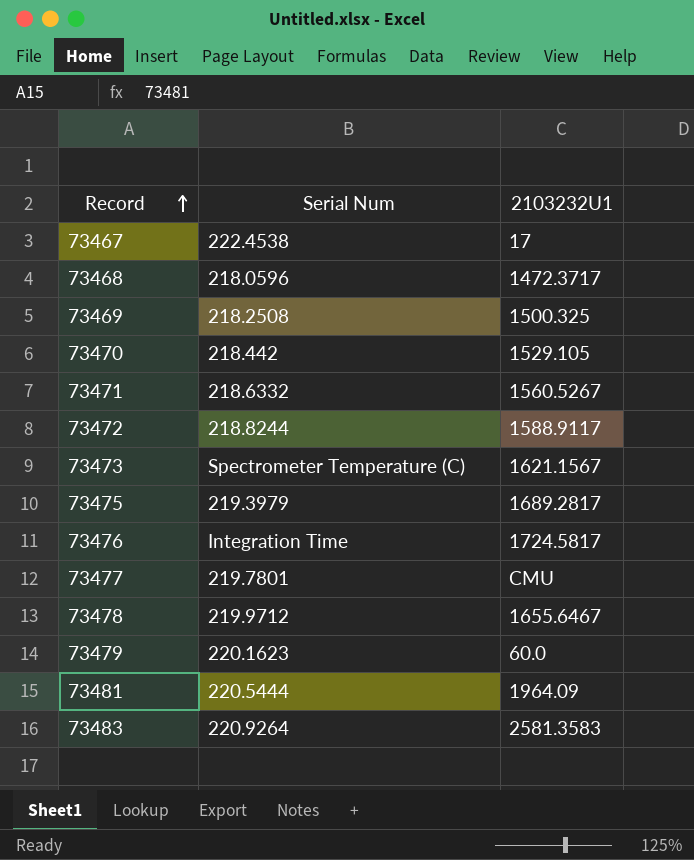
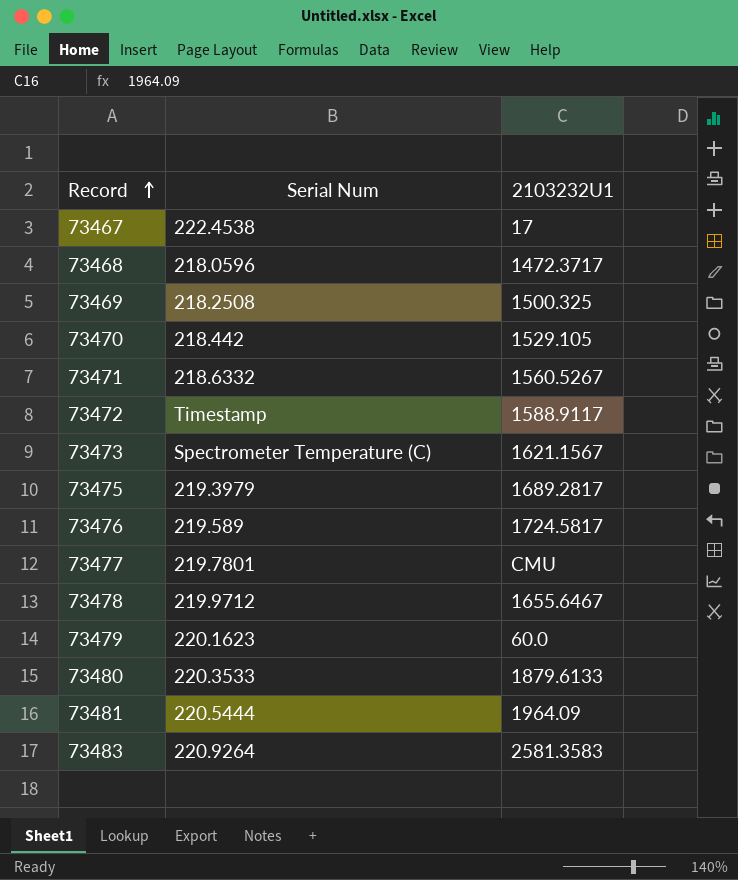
73472 | Serial Num: 218.8244 -> Timestamp
73476 | Serial Num: Integration Time -> 219.589
row 73480: none -> 220.3533 | 1879.6133

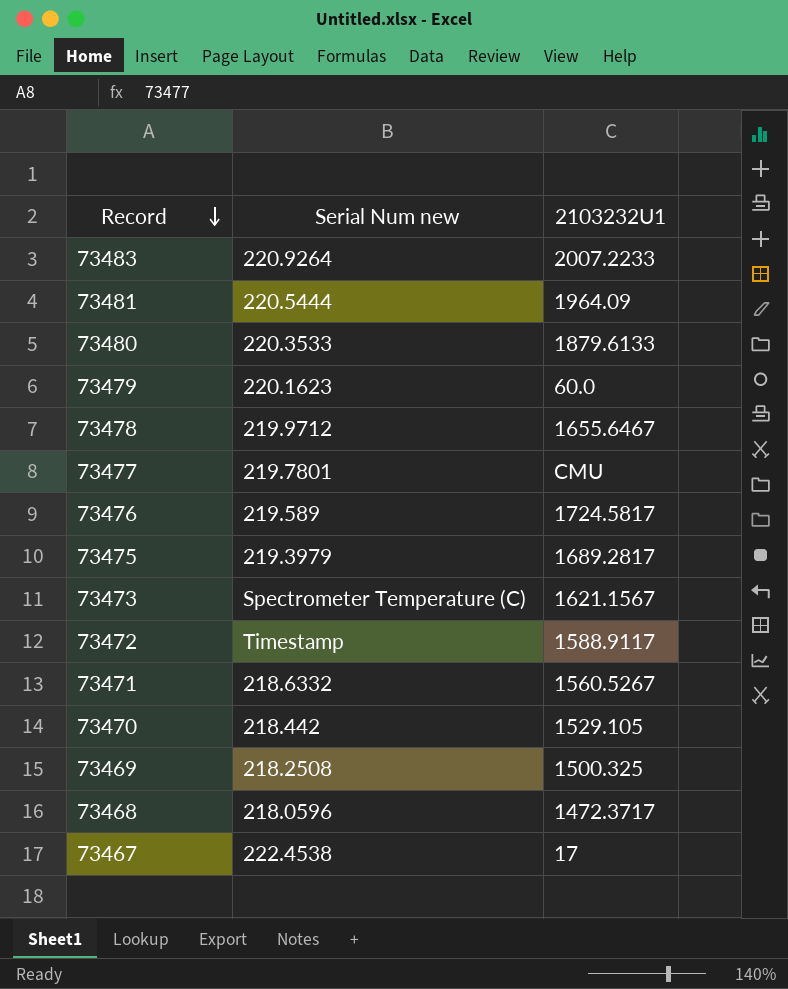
row order: Record ascending -> Record descending
column name: Serial Num -> Serial Num new
73483 | 2103232U1: 2581.3583 -> 2007.2233

